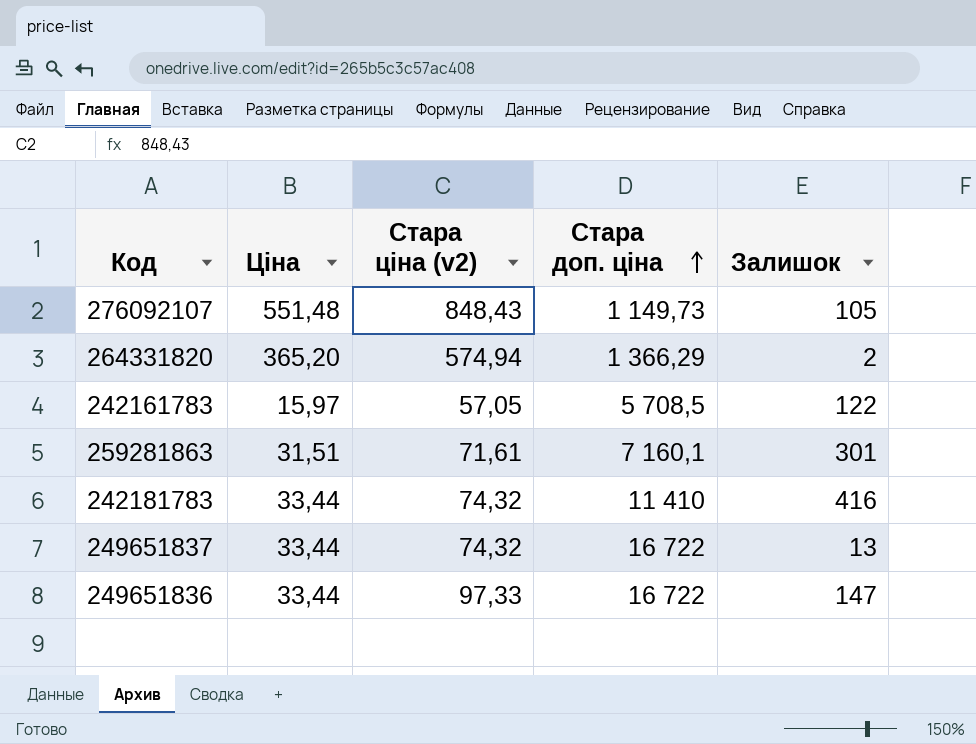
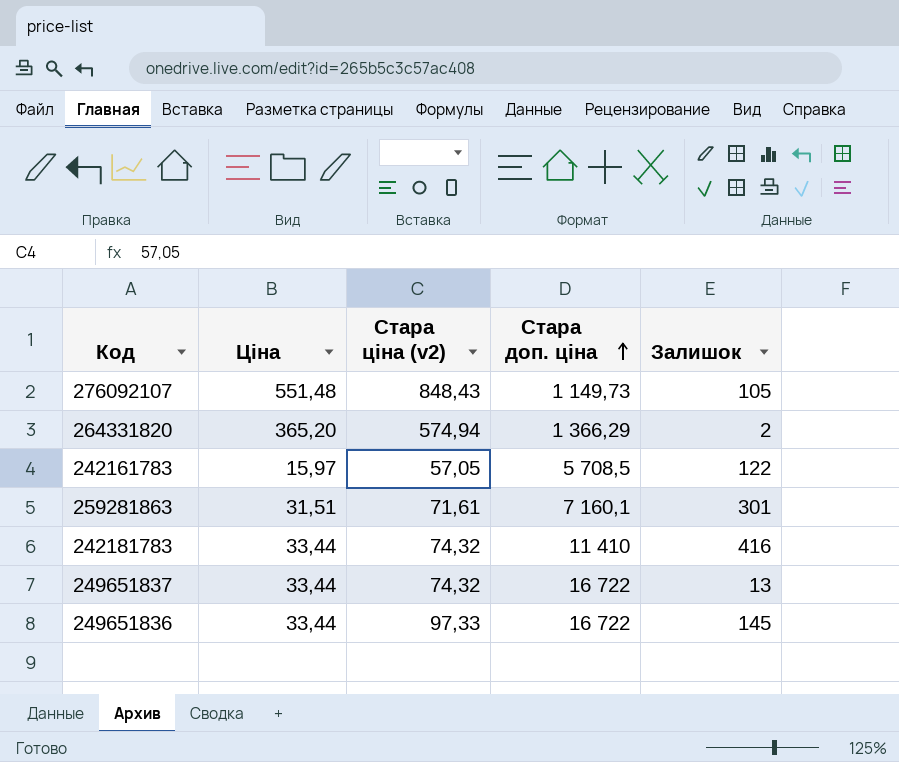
249651836 | Залишок: 147 -> 145

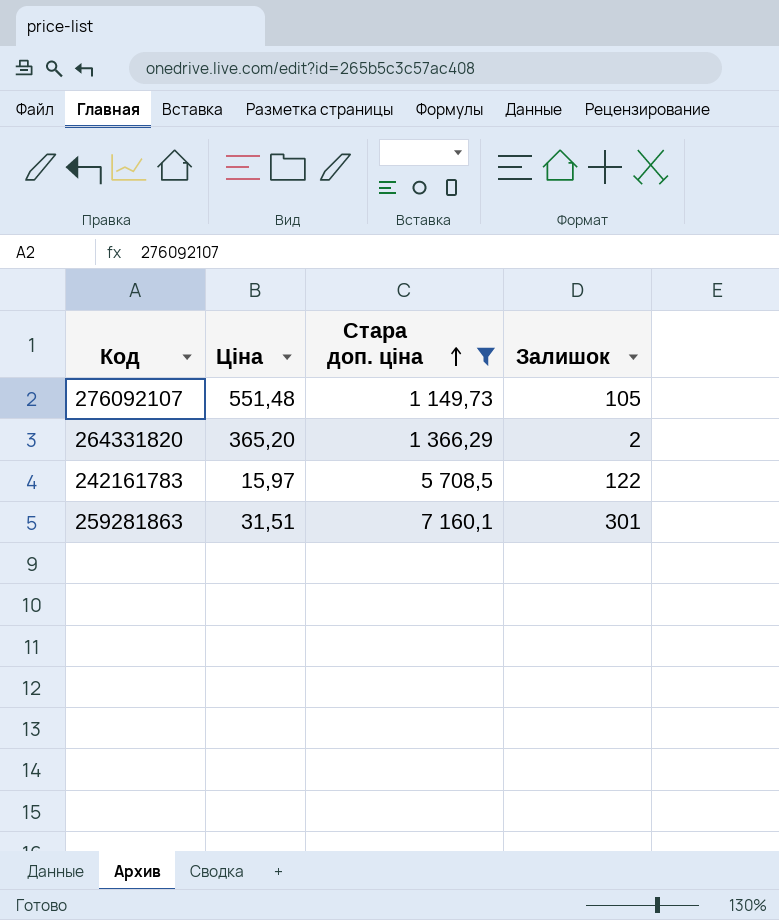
filter: none -> Стара доп. ціна <= 7 160,1
column Стара ціна (v2) | position: 3 -> none

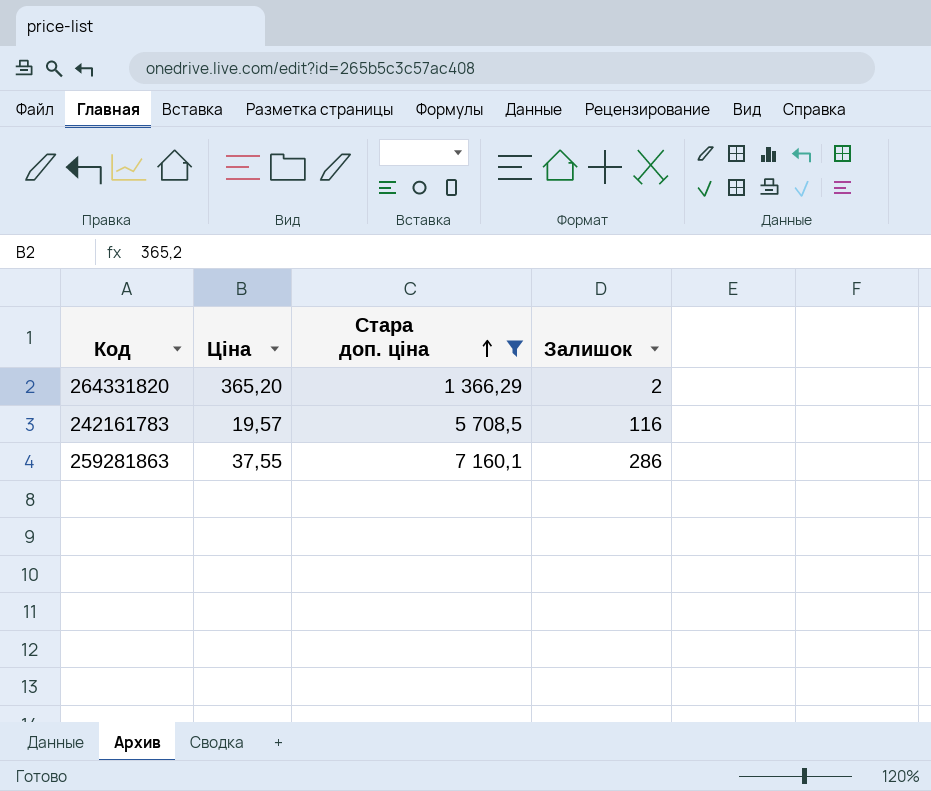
row 276092107: 551,48 | 1 149,73 | 105 -> none
242161783 | Ціна: 15,97 -> 19,57
242161783 | Залишок: 122 -> 116
259281863 | Ціна: 31,51 -> 37,55
259281863 | Залишок: 301 -> 286

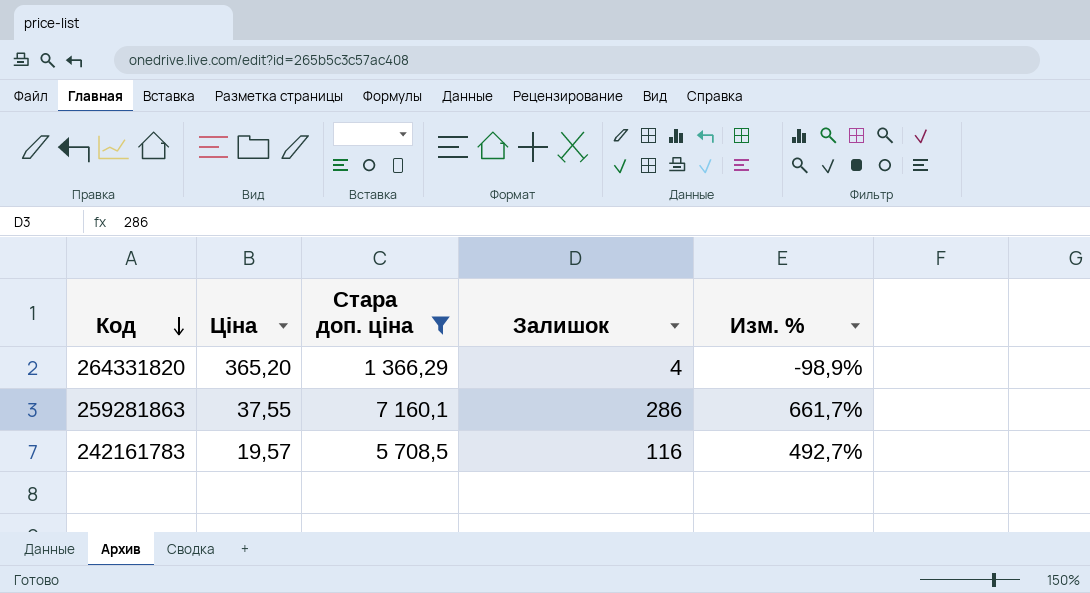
row order: Стара доп. ціна ascending -> Код descending
column Изм. % | formula: none -> ([Залишок] - [Ціна]) / [Ціна]
264331820 | Залишок: 2 -> 4

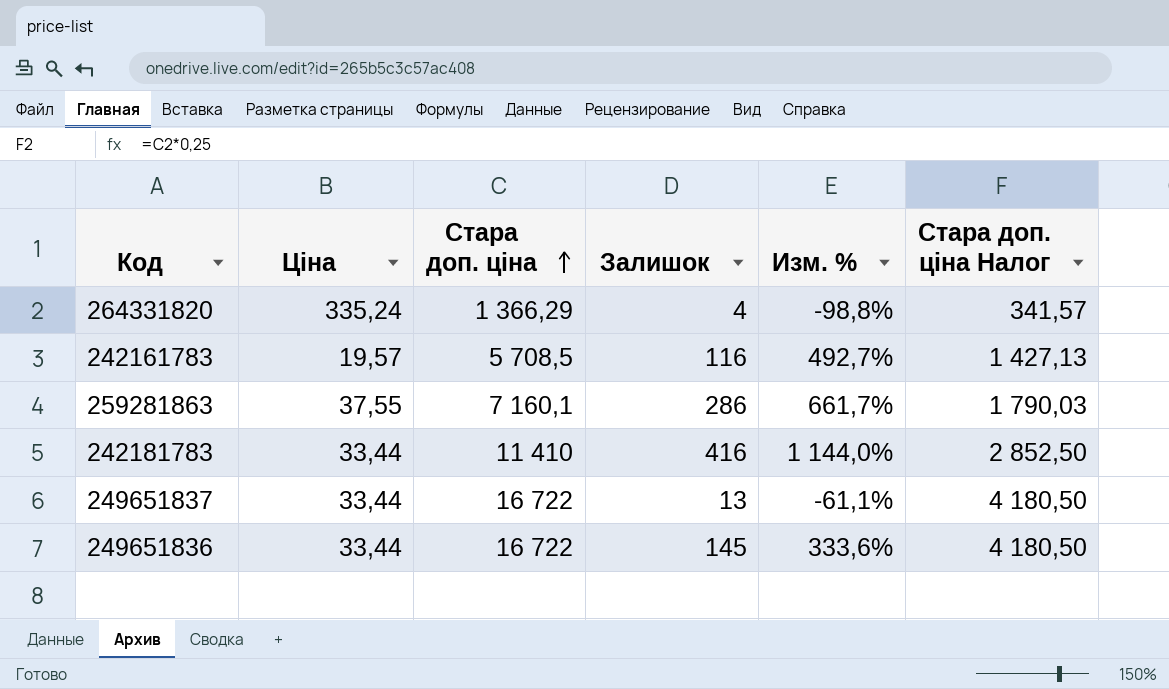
filter: Стара доп. ціна <= 7 160,1 -> none
row order: Код descending -> Стара доп. ціна ascending
column Стара доп. ціна Налог | formula: none -> [Стара доп. ціна] * 0,25
264331820 | Ціна: 365,20 -> 335,24
264331820 | Изм. %: -98,9% -> -98,8%

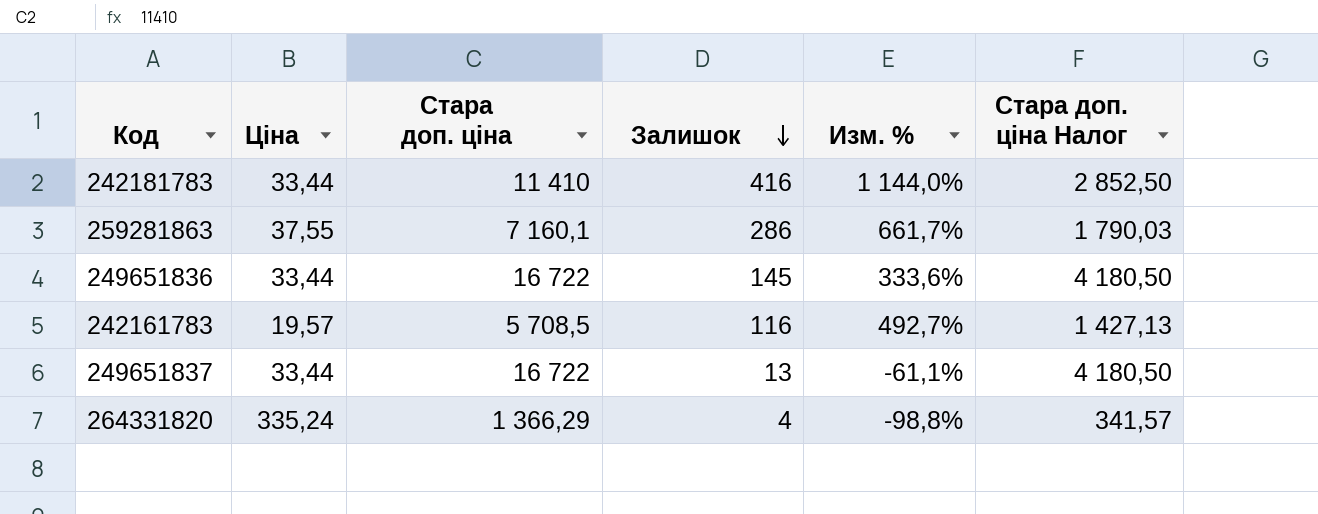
row order: Стара доп. ціна ascending -> Залишок descending

